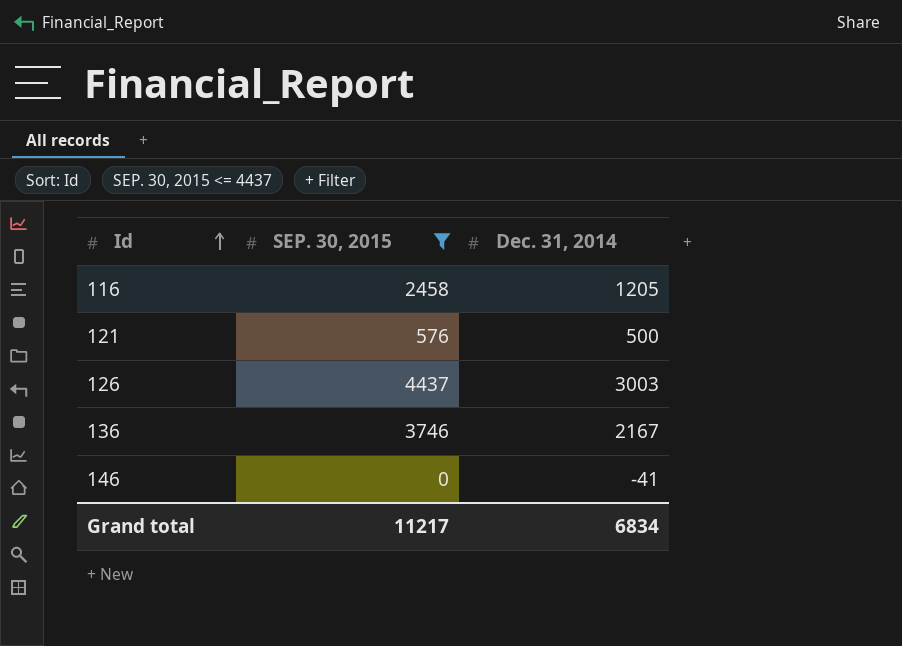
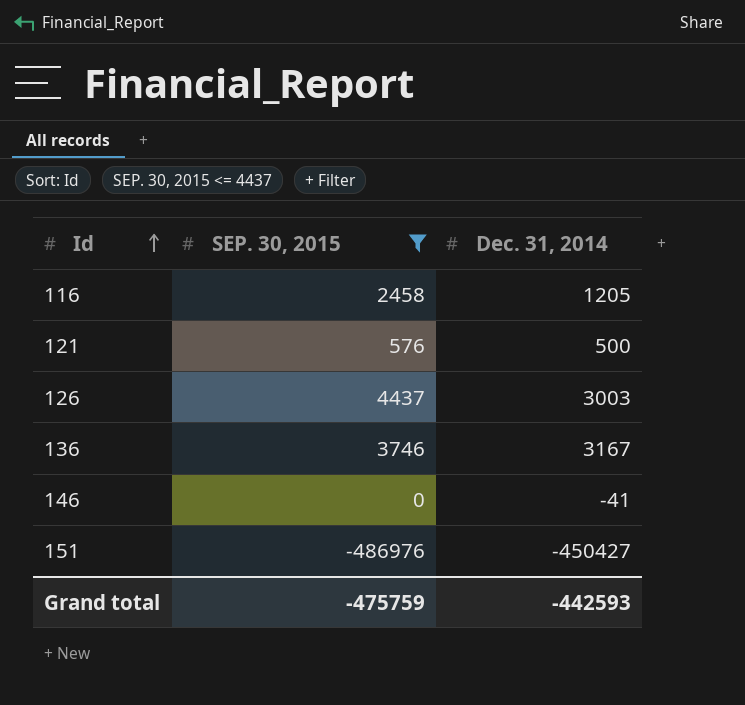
136 | Dec. 31, 2014: 2167 -> 3167
row 151: none -> -486976 | -450427
Grand total | SEP. 30, 2015: 11217 -> -475759
Grand total | Dec. 31, 2014: 6834 -> -442593

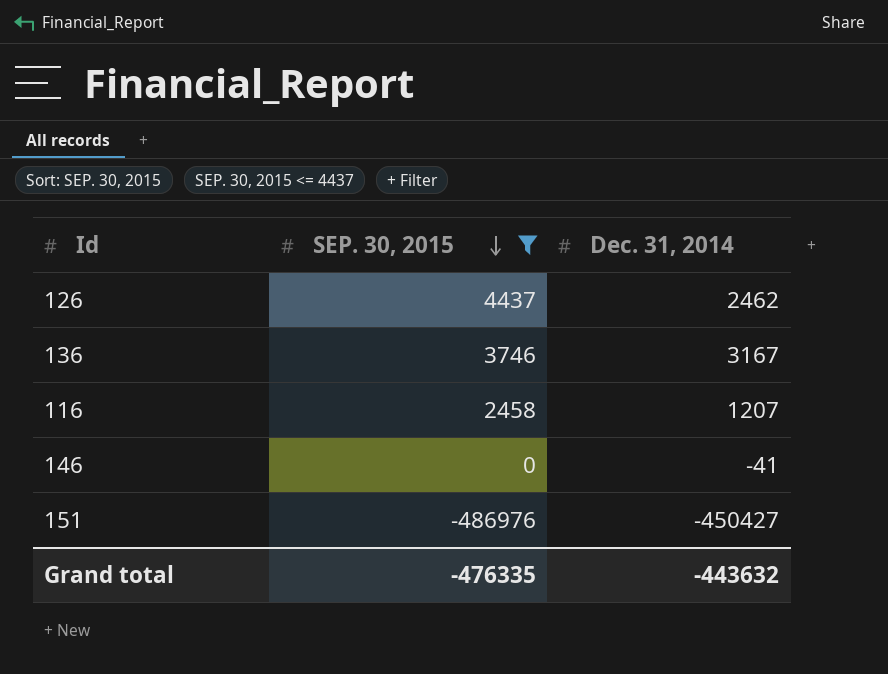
row order: Id ascending -> SEP. 30, 2015 descending
row 121: 576 | 500 -> none
126 | Dec. 31, 2014: 3003 -> 2462
116 | Dec. 31, 2014: 1205 -> 1207
Grand total | SEP. 30, 2015: -475759 -> -476335
Grand total | Dec. 31, 2014: -442593 -> -443632

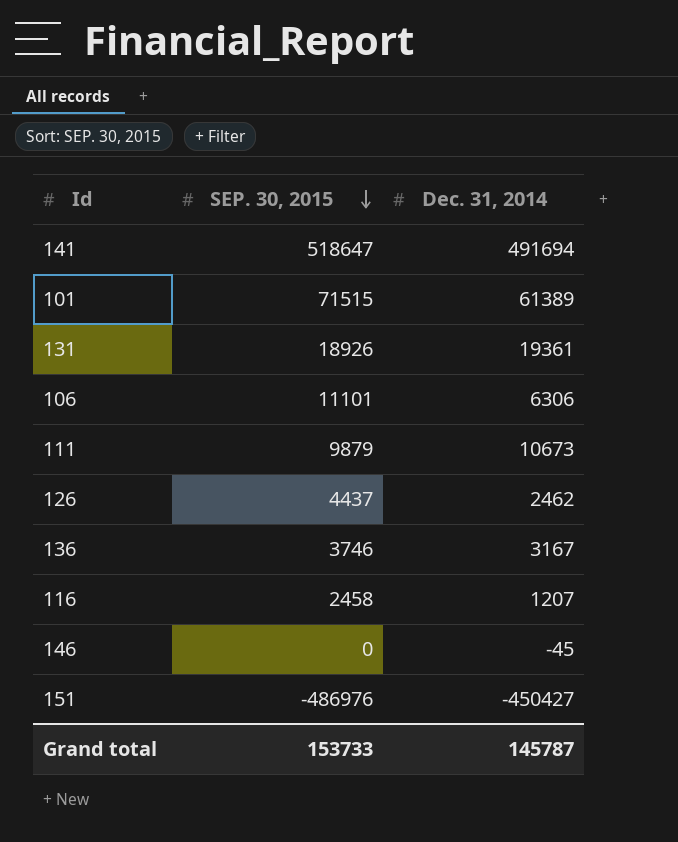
filter: SEP. 30, 2015 <= 4437 -> none
146 | Dec. 31, 2014: -41 -> -45
Grand total | SEP. 30, 2015: -476335 -> 153733
Grand total | Dec. 31, 2014: -443632 -> 145787

